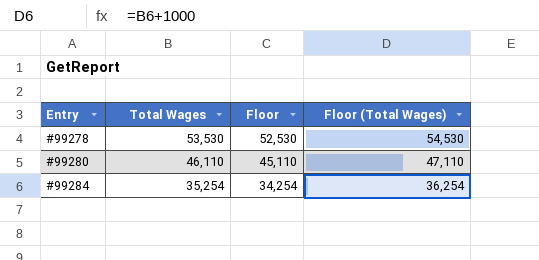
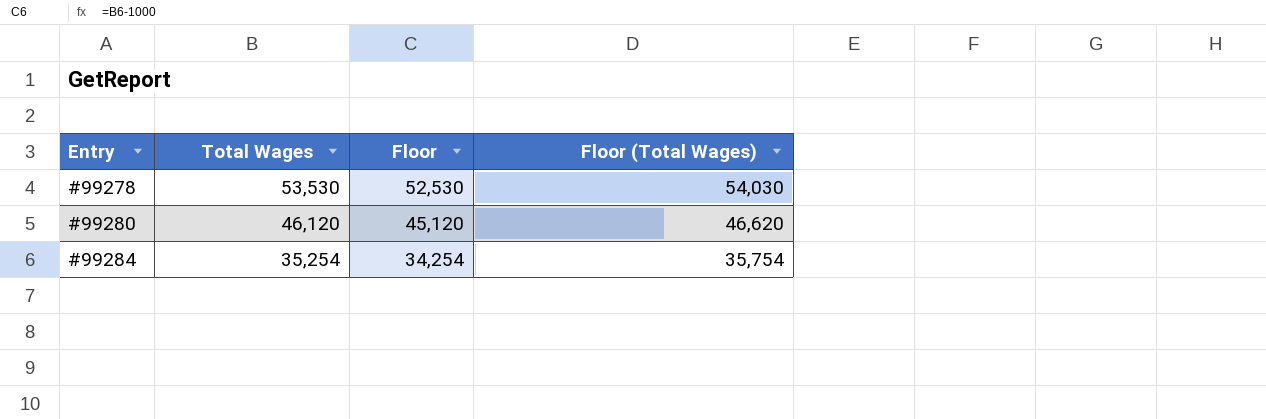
column Floor (Total Wages) | formula: [Total Wages] + 1000 -> [Total Wages] + 500
#99280 | Total Wages: 46,110 -> 46,120
#99280 | Floor: 45,110 -> 45,120

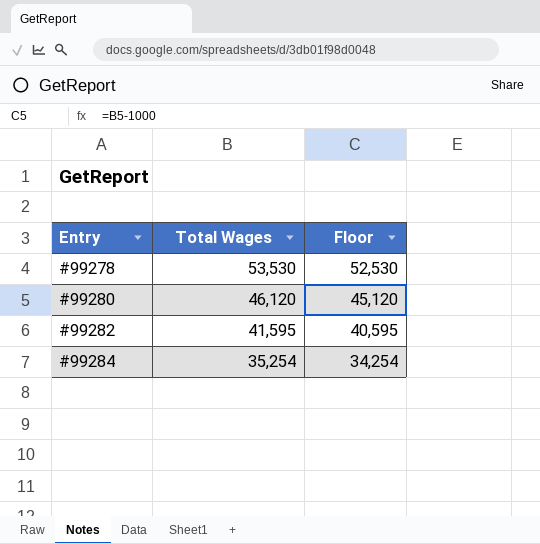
column Floor (Total Wages) | formula: [Total Wages] + 500 -> none
row #99282: none -> 41,595 | 40,595

